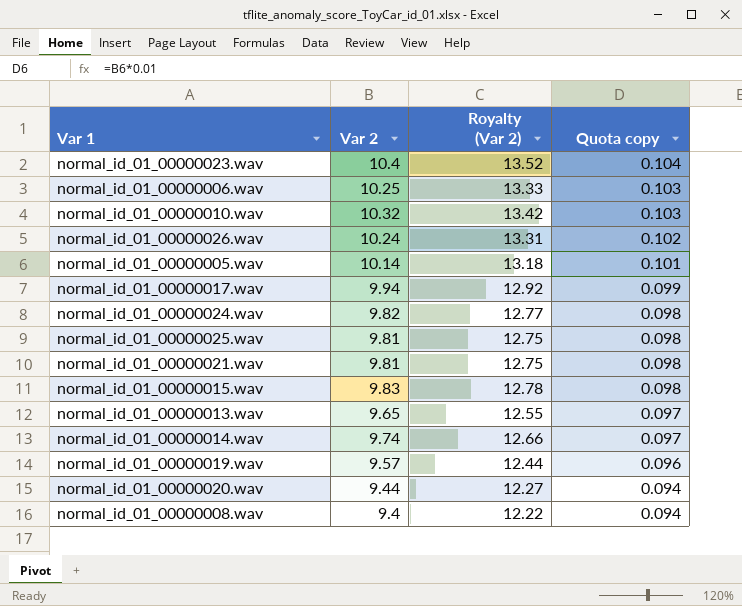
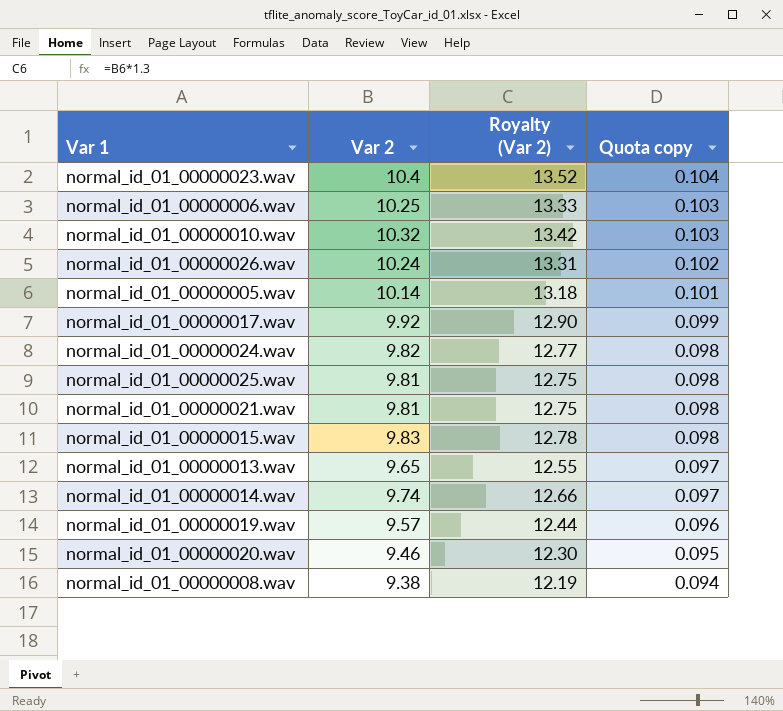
normal_id_01_00000017.wav | Var 2: 9.94 -> 9.92
normal_id_01_00000017.wav | Royalty (Var 2): 12.92 -> 12.90
normal_id_01_00000020.wav | Var 2: 9.44 -> 9.46
normal_id_01_00000020.wav | Royalty (Var 2): 12.27 -> 12.30
normal_id_01_00000020.wav | Quota copy: 0.094 -> 0.095
normal_id_01_00000008.wav | Var 2: 9.4 -> 9.38
normal_id_01_00000008.wav | Royalty (Var 2): 12.22 -> 12.19

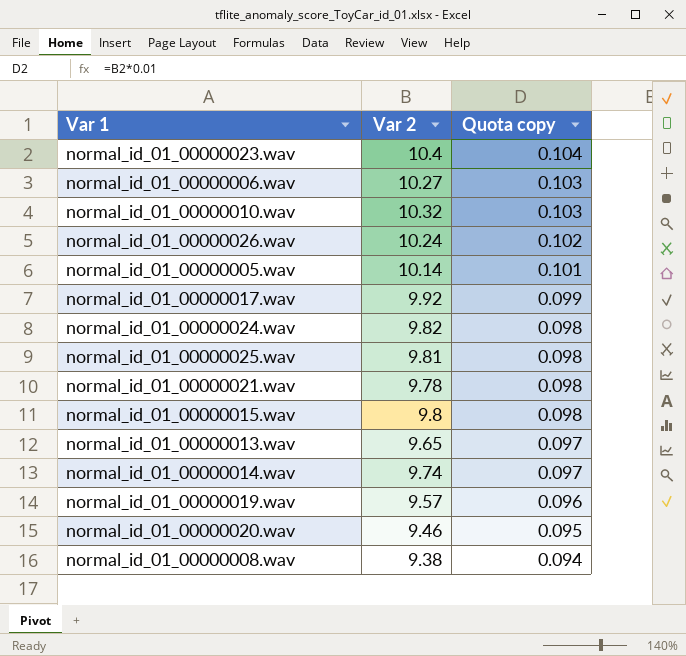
column Royalty (Var 2) | formula: [Var 2] * 1.3 -> none
normal_id_01_00000006.wav | Var 2: 10.25 -> 10.27
normal_id_01_00000021.wav | Var 2: 9.81 -> 9.78
normal_id_01_00000015.wav | Var 2: 9.83 -> 9.8

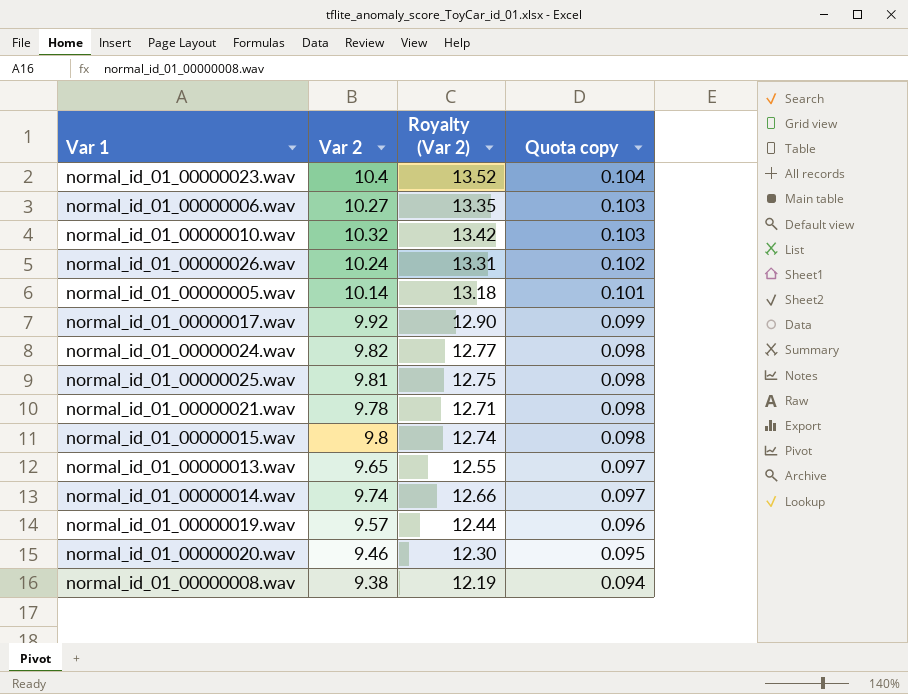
column Royalty (Var 2) | formula: none -> [Var 2] * 1.3

